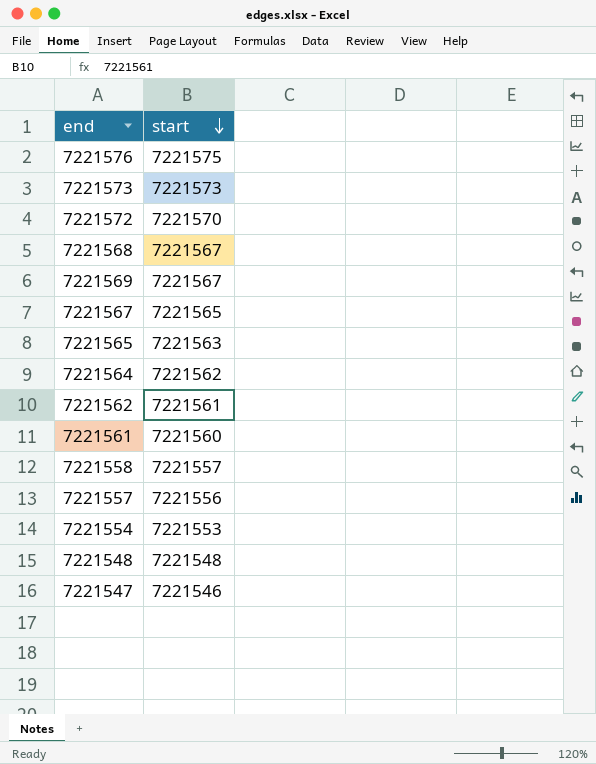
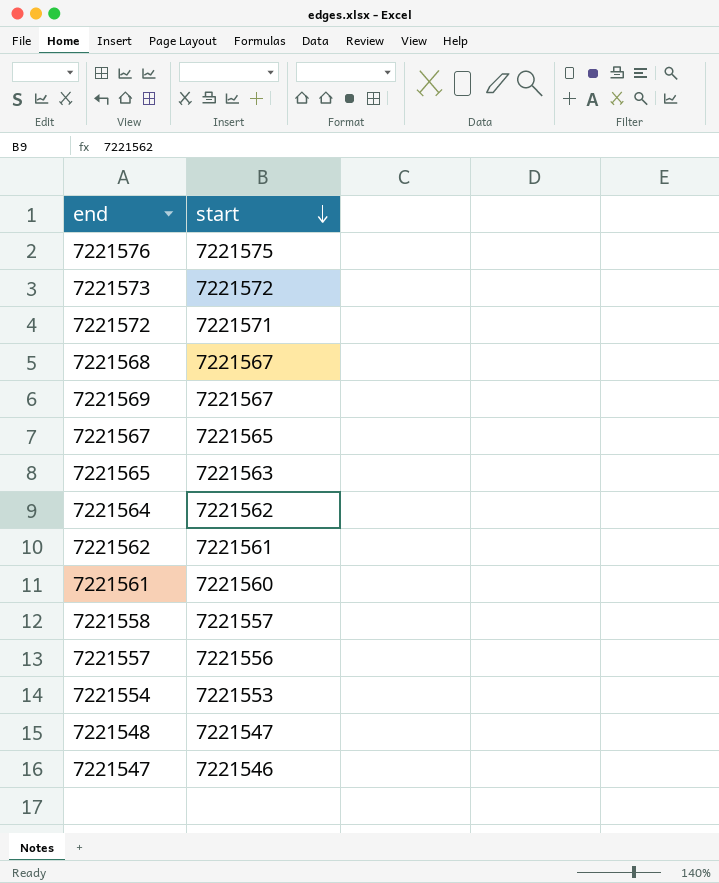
7221573 | start: 7221573 -> 7221572
7221572 | start: 7221570 -> 7221571
7221548 | start: 7221548 -> 7221547

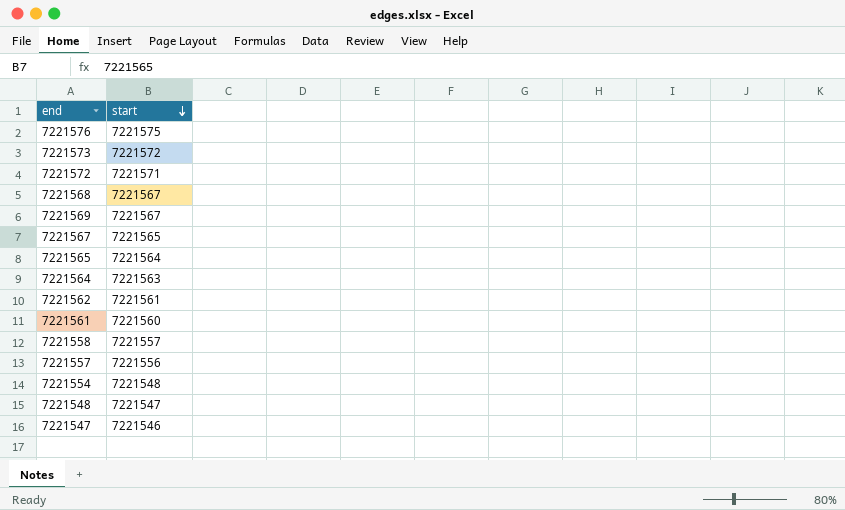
7221565 | start: 7221563 -> 7221564
7221564 | start: 7221562 -> 7221563
7221554 | start: 7221553 -> 7221548

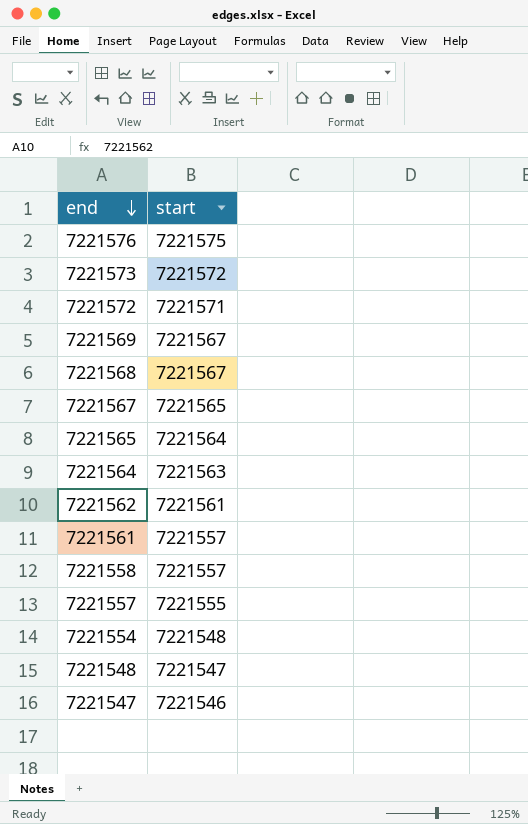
row order: start descending -> end descending
7221561 | start: 7221560 -> 7221557
7221557 | start: 7221556 -> 7221555

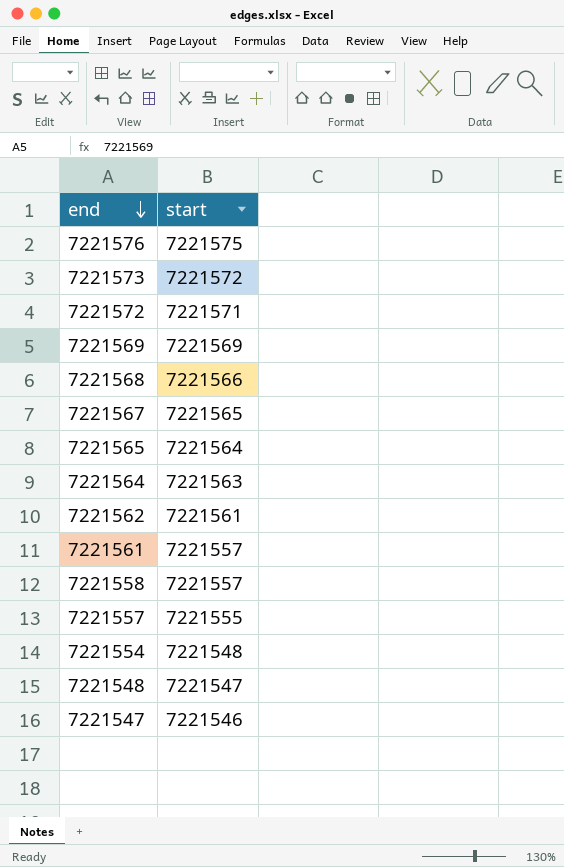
7221569 | start: 7221567 -> 7221569
7221568 | start: 7221567 -> 7221566

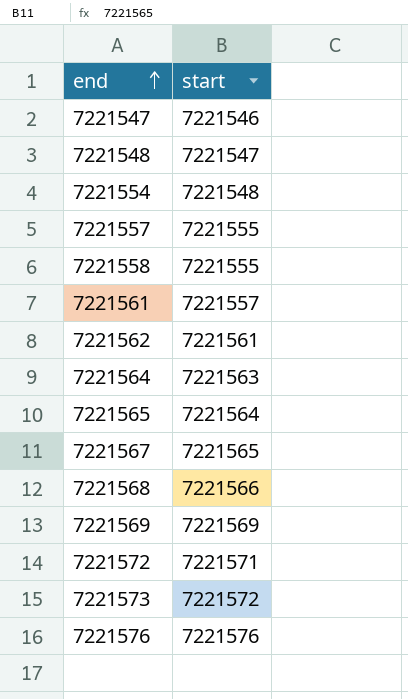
row order: end descending -> end ascending
7221558 | start: 7221557 -> 7221555
7221576 | start: 7221575 -> 7221576

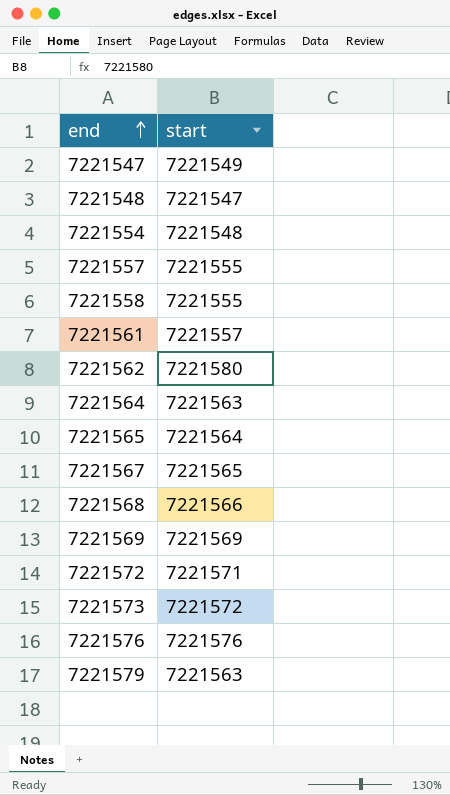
7221547 | start: 7221546 -> 7221549
7221562 | start: 7221561 -> 7221580
row 7221579: none -> 7221563

